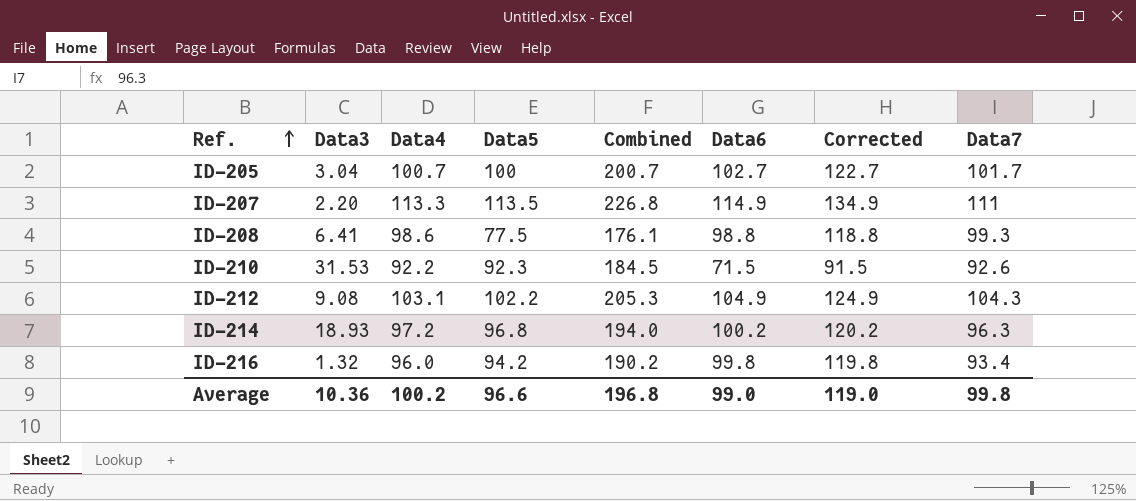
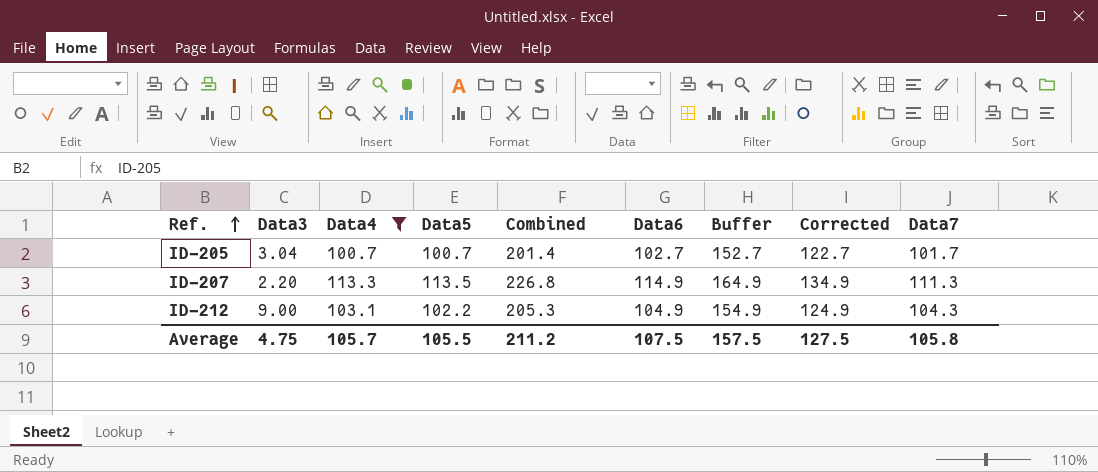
filter: none -> Data4 >= 100.7
column Buffer | formula: none -> [Data6] + 50
ID-205 | Data5: 100 -> 100.7
ID-205 | Combined: 200.7 -> 201.4
ID-207 | Data7: 111 -> 111.3
ID-212 | Data3: 9.08 -> 9.00
Average | Data3: 10.36 -> 4.75
Average | Data4: 100.2 -> 105.7
Average | Data5: 96.6 -> 105.5
Average | Combined: 196.8 -> 211.2
Average | Data6: 99.0 -> 107.5
Average | Corrected: 119.0 -> 127.5
Average | Data7: 99.8 -> 105.8

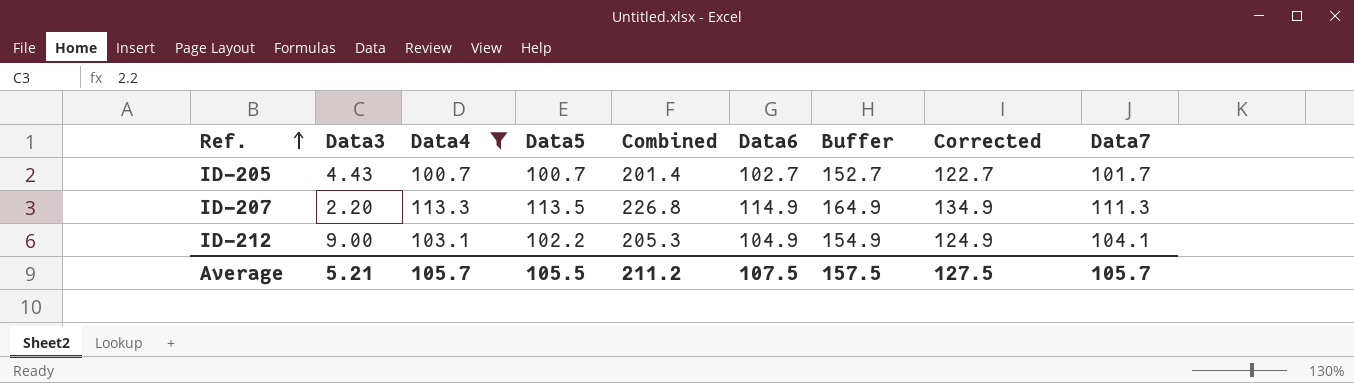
ID-205 | Data3: 3.04 -> 4.43
ID-212 | Data7: 104.3 -> 104.1
Average | Data3: 4.75 -> 5.21
Average | Data7: 105.8 -> 105.7

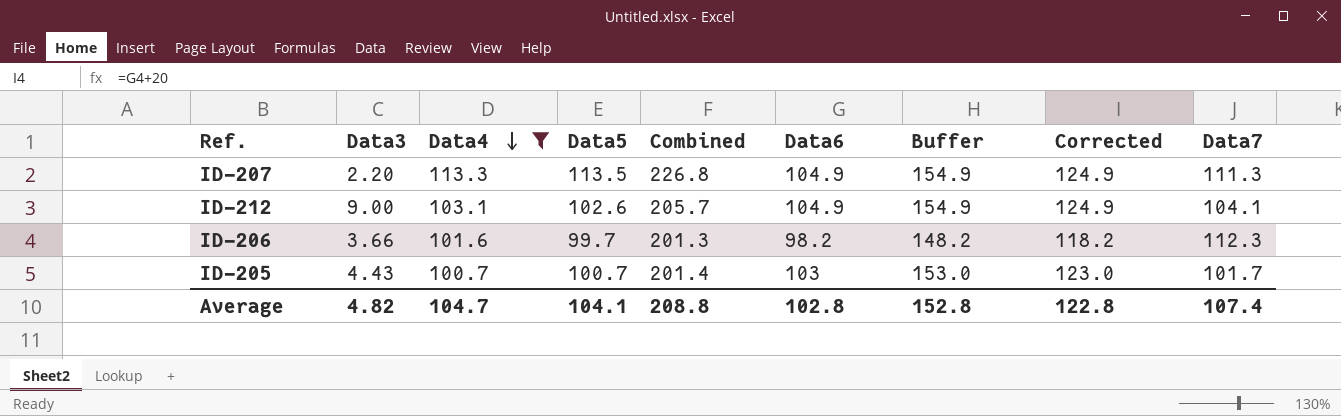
row order: Ref. ascending -> Data4 descending
ID-207 | Data6: 114.9 -> 104.9
ID-207 | Buffer: 164.9 -> 154.9
ID-207 | Corrected: 134.9 -> 124.9
ID-212 | Data5: 102.2 -> 102.6
ID-212 | Combined: 205.3 -> 205.7
row ID-206: none -> 3.66 | 101.6 | 99.7 | 201.3 | 98.2 | 148.2 | 118.2 | 112.3
ID-205 | Data6: 102.7 -> 103
ID-205 | Buffer: 152.7 -> 153.0
ID-205 | Corrected: 122.7 -> 123.0
Average | Data3: 5.21 -> 4.82
Average | Data4: 105.7 -> 104.7
Average | Data5: 105.5 -> 104.1
Average | Combined: 211.2 -> 208.8
Average | Data6: 107.5 -> 102.8
Average | Buffer: 157.5 -> 152.8
Average | Corrected: 127.5 -> 122.8
Average | Data7: 105.7 -> 107.4

